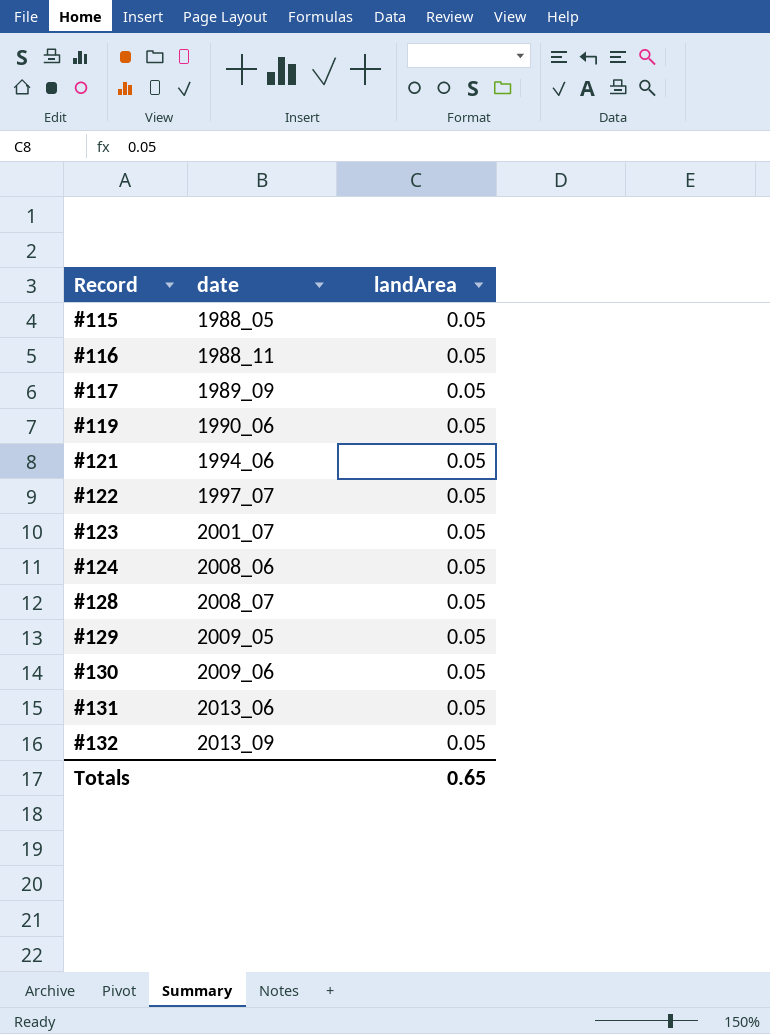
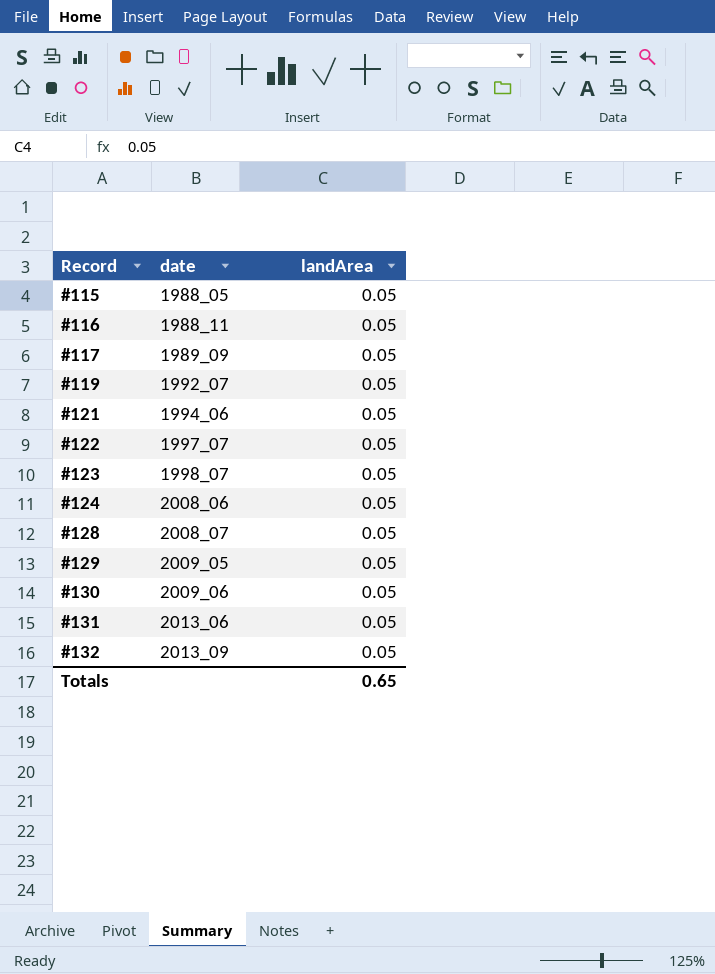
#119 | date: 1990_06 -> 1992_07
#123 | date: 2001_07 -> 1998_07

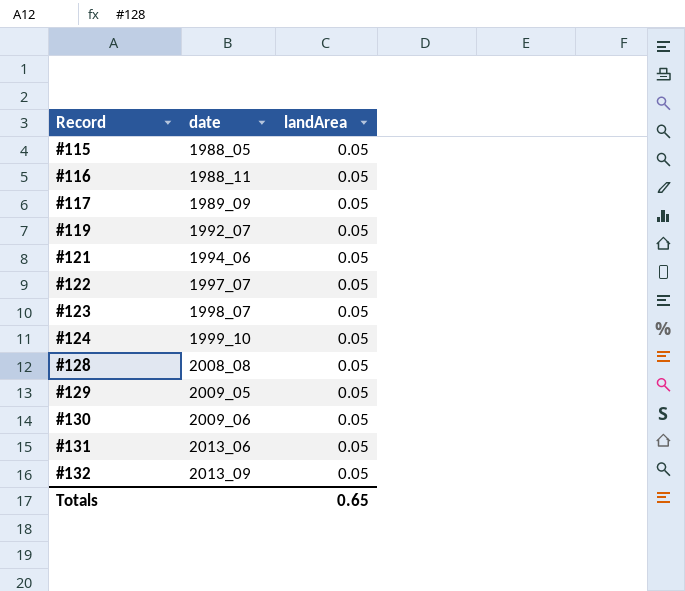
#124 | date: 2008_06 -> 1999_10
#128 | date: 2008_07 -> 2008_08

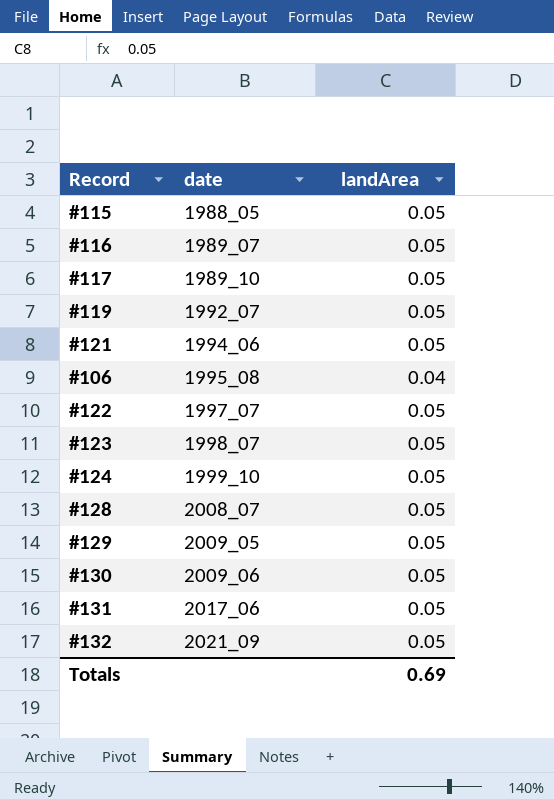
#116 | date: 1988_11 -> 1989_07
#117 | date: 1989_09 -> 1989_10
row #106: none -> 1995_08 | 0.04
#128 | date: 2008_08 -> 2008_07
#131 | date: 2013_06 -> 2017_06
#132 | date: 2013_09 -> 2021_09
Totals | landArea: 0.65 -> 0.69

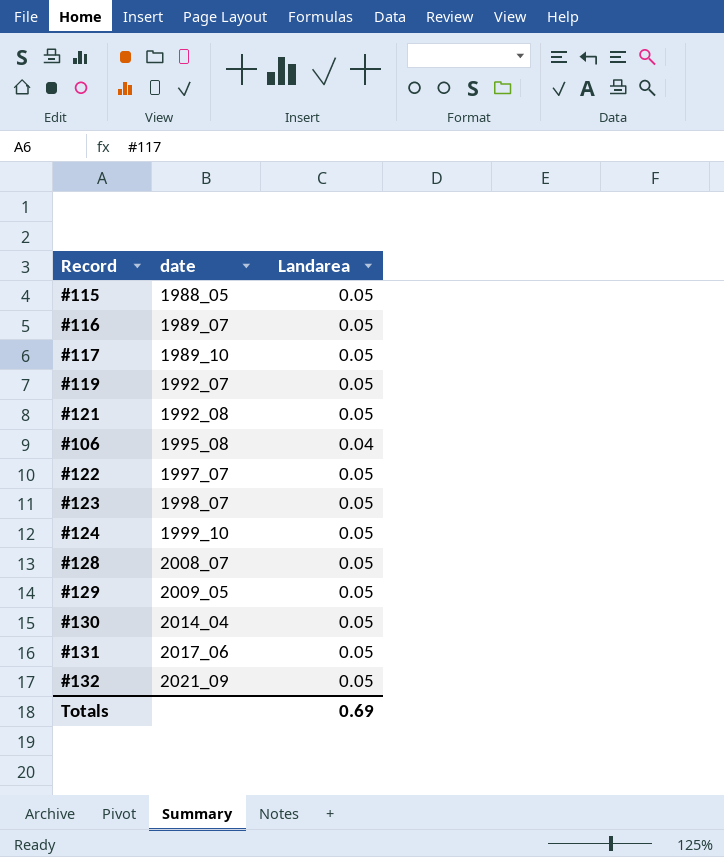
column name: landArea -> Landarea
#121 | date: 1994_06 -> 1992_08
#130 | date: 2009_06 -> 2014_04

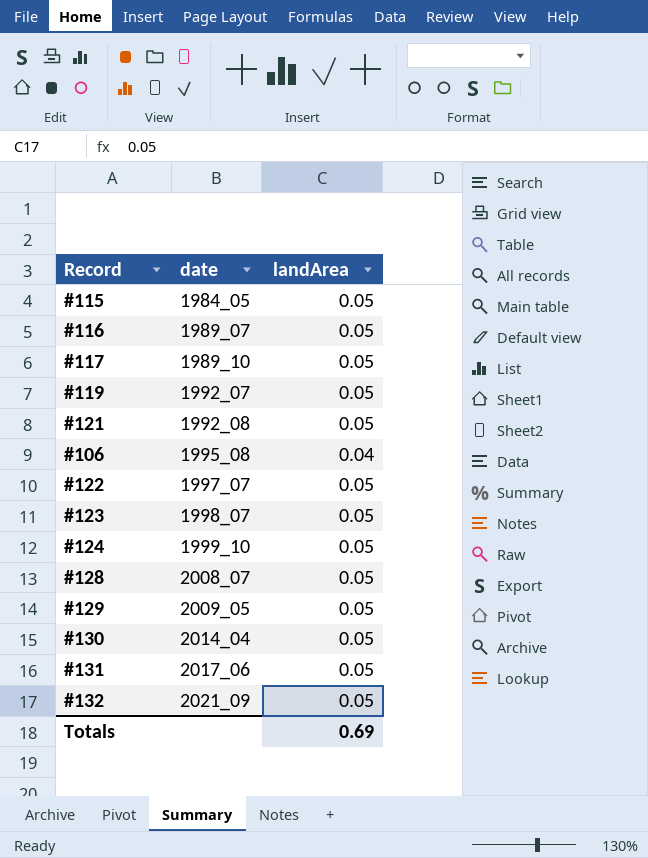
column name: Landarea -> landArea
#115 | date: 1988_05 -> 1984_05

